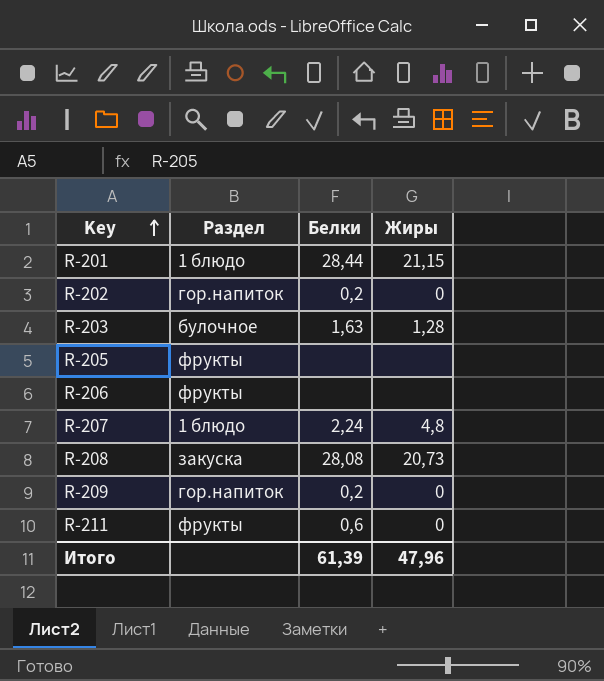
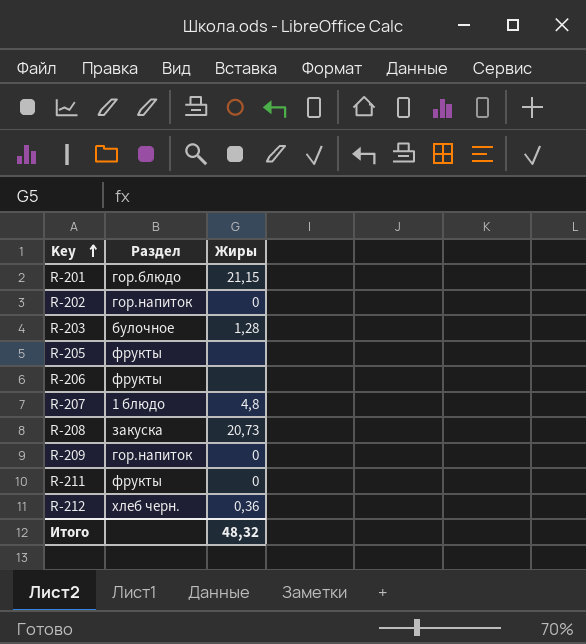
column Белки | position: 3 -> none
R-201 | Раздел: 1 блюдо -> гор.блюдо
row R-212: none -> хлеб черн. | 0,36
Итого | Жиры: 47,96 -> 48,32

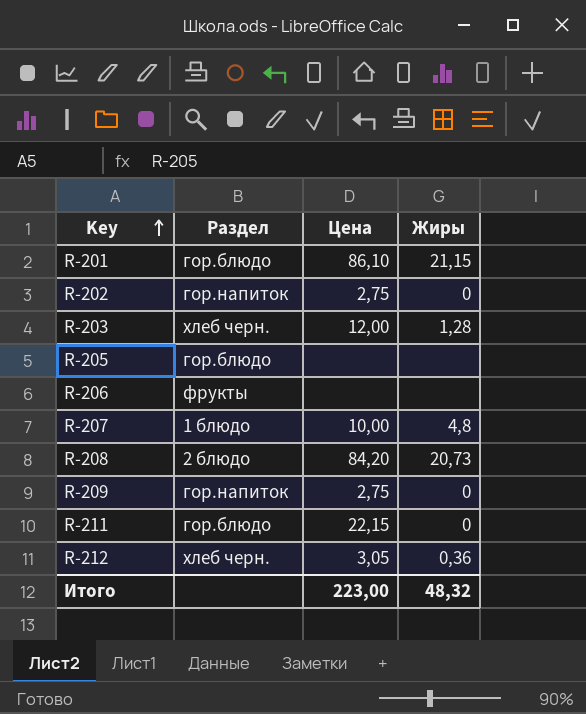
column Цена | position: none -> 3
R-203 | Раздел: булочное -> хлеб черн.
R-205 | Раздел: фрукты -> гор.блюдо
R-208 | Раздел: закуска -> 2 блюдо
R-211 | Раздел: фрукты -> гор.блюдо

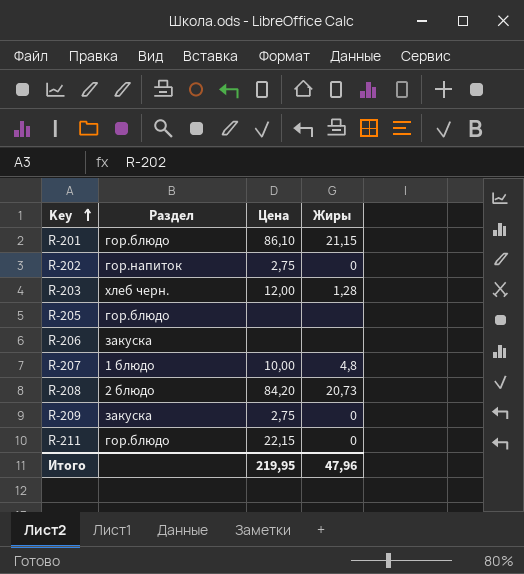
row R-212: хлеб черн. | 3,05 | 0,36 -> none
R-206 | Раздел: фрукты -> закуска
R-209 | Раздел: гор.напиток -> закуска
Итого | Цена: 223,00 -> 219,95
Итого | Жиры: 48,32 -> 47,96

